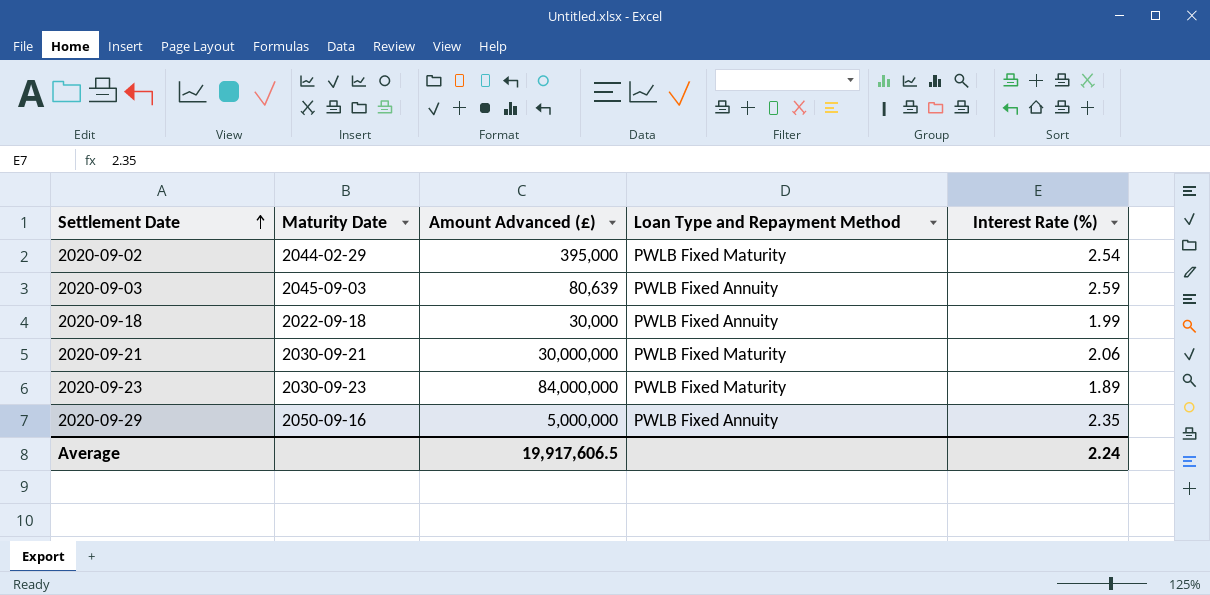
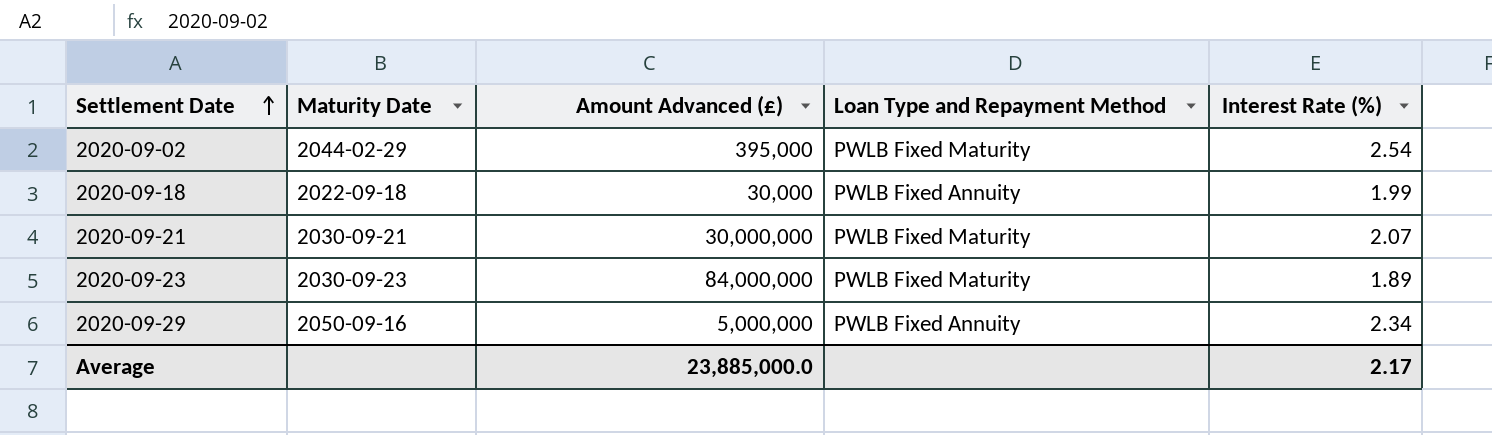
row 2020-09-03: 2045-09-03 | 80,639 | PWLB Fixed Annuity | 2.59 -> none
2020-09-21 | Interest Rate (%): 2.06 -> 2.07
2020-09-29 | Interest Rate (%): 2.35 -> 2.34
Average | Amount Advanced (£): 19,917,606.5 -> 23,885,000.0
Average | Interest Rate (%): 2.24 -> 2.17

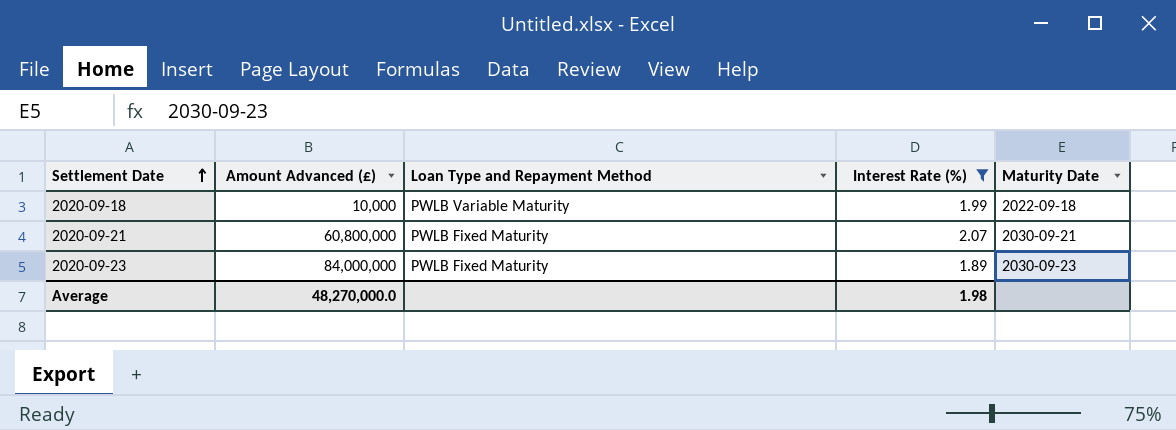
filter: none -> Interest Rate (%) <= 2.07
column Maturity Date | position: 2 -> 5
2020-09-18 | Amount Advanced (£): 30,000 -> 10,000
2020-09-18 | Loan Type and Repayment Method: PWLB Fixed Annuity -> PWLB Variable Maturity
2020-09-21 | Amount Advanced (£): 30,000,000 -> 60,800,000
Average | Amount Advanced (£): 23,885,000.0 -> 48,270,000.0
Average | Interest Rate (%): 2.17 -> 1.98

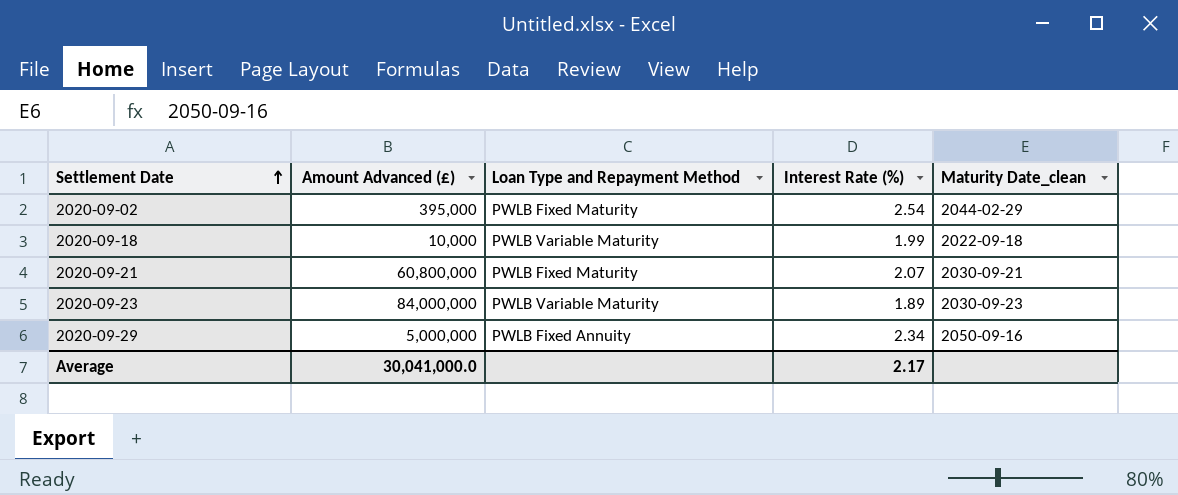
filter: Interest Rate (%) <= 2.07 -> none
column name: Maturity Date -> Maturity Date_clean
2020-09-23 | Loan Type and Repayment Method: PWLB Fixed Maturity -> PWLB Variable Maturity
Average | Amount Advanced (£): 48,270,000.0 -> 30,041,000.0
Average | Interest Rate (%): 1.98 -> 2.17

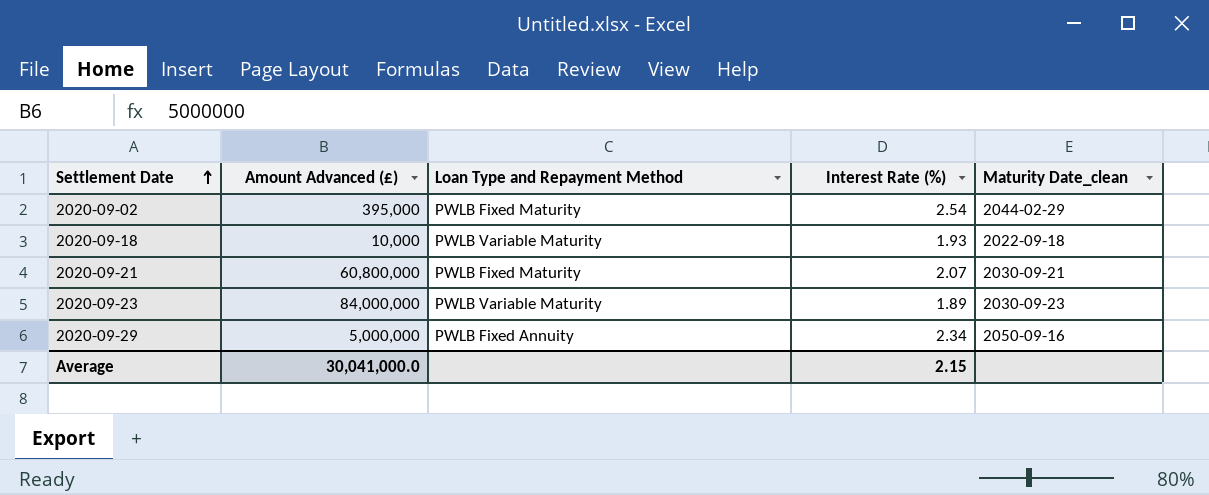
2020-09-18 | Interest Rate (%): 1.99 -> 1.93
Average | Interest Rate (%): 2.17 -> 2.15

